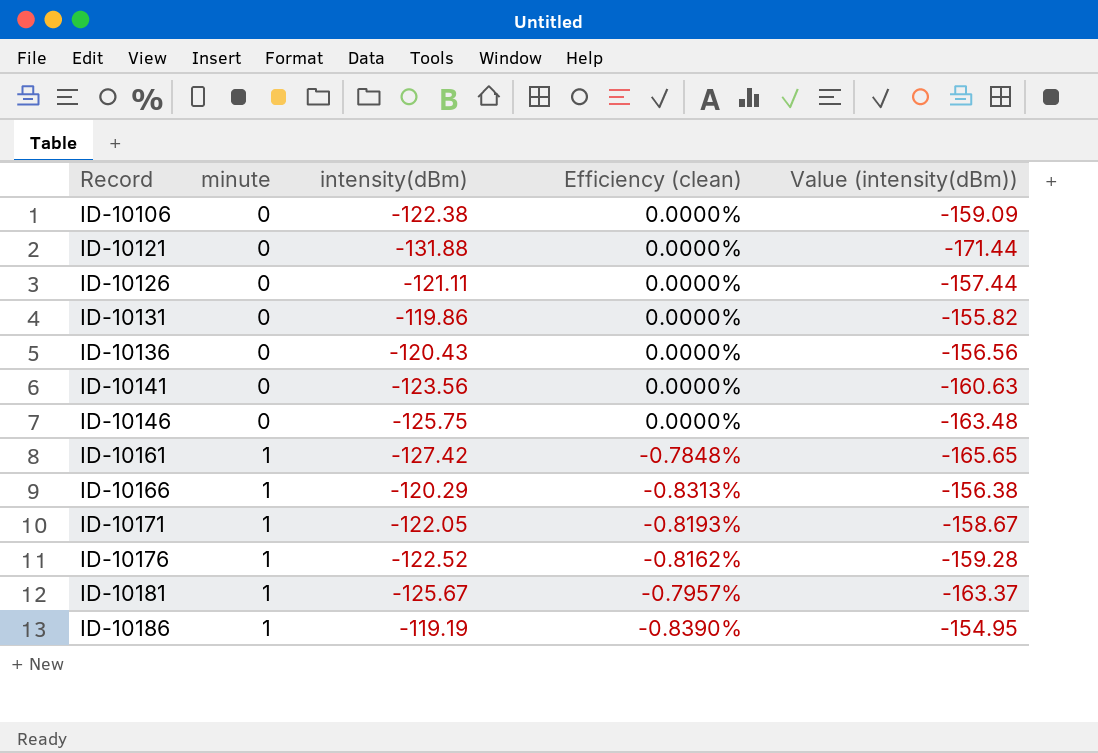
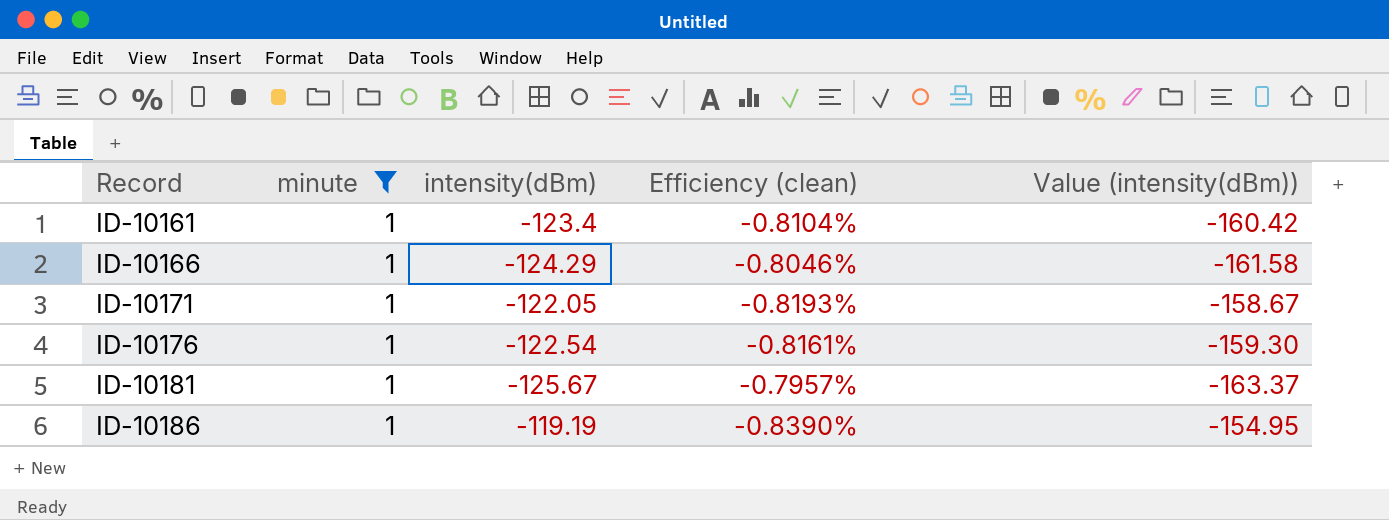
filter: none -> minute = 1
ID-10161 | intensity(dBm): -127.42 -> -123.4
ID-10161 | Efficiency (clean): -0.7848% -> -0.8104%
ID-10161 | Value (intensity(dBm)): -165.65 -> -160.42
ID-10166 | intensity(dBm): -120.29 -> -124.29
ID-10166 | Efficiency (clean): -0.8313% -> -0.8046%
ID-10166 | Value (intensity(dBm)): -156.38 -> -161.58
ID-10176 | intensity(dBm): -122.52 -> -122.54
ID-10176 | Efficiency (clean): -0.8162% -> -0.8161%
ID-10176 | Value (intensity(dBm)): -159.28 -> -159.30

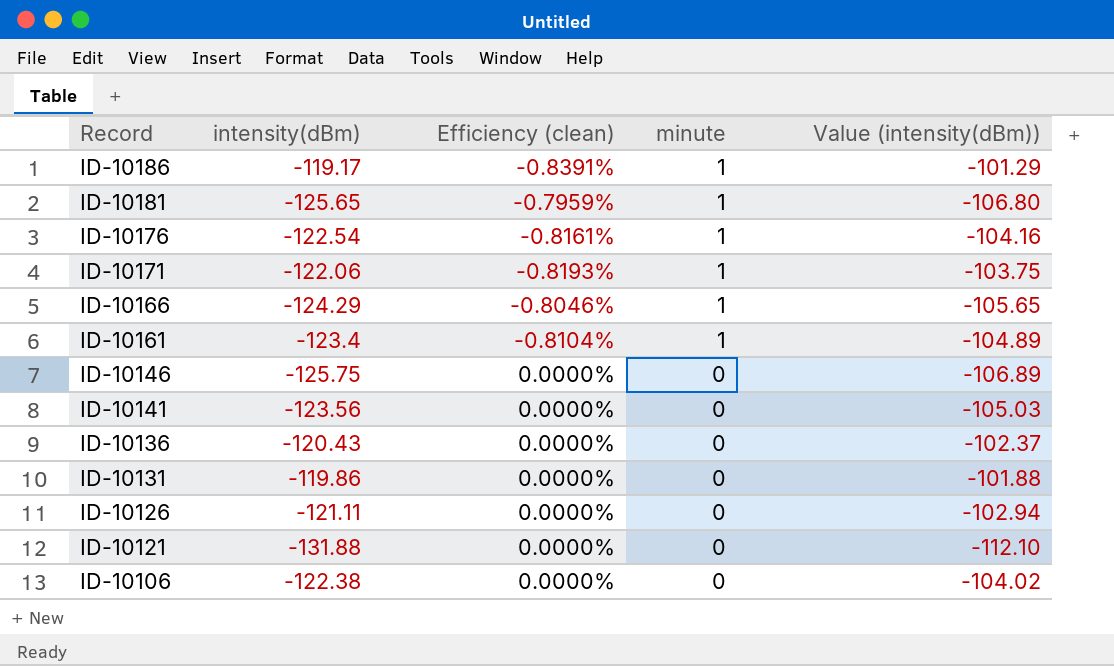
filter: minute = 1 -> none
row order: Record ascending -> Record descending
column minute | position: 2 -> 4
column Value (intensity(dBm)) | formula: [intensity(dBm)] * 1.3 -> [intensity(dBm)] * 0.85
ID-10186 | intensity(dBm): -119.19 -> -119.17
ID-10186 | Efficiency (clean): -0.8390% -> -0.8391%
ID-10181 | intensity(dBm): -125.67 -> -125.65
ID-10181 | Efficiency (clean): -0.7957% -> -0.7959%
ID-10171 | intensity(dBm): -122.05 -> -122.06

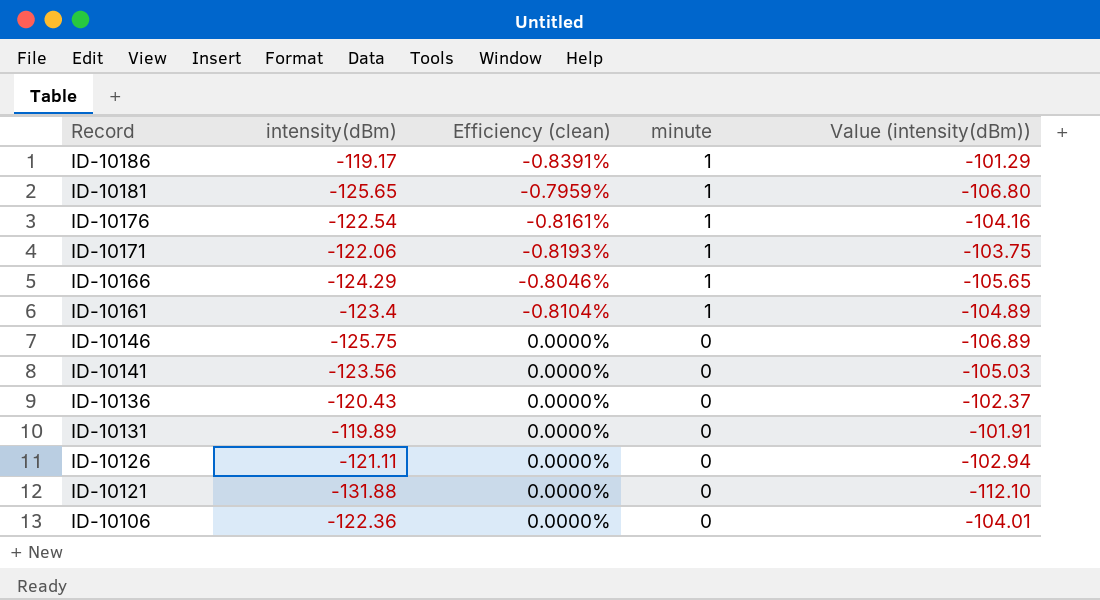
ID-10131 | intensity(dBm): -119.86 -> -119.89
ID-10131 | Value (intensity(dBm)): -101.88 -> -101.91
ID-10106 | intensity(dBm): -122.38 -> -122.36
ID-10106 | Value (intensity(dBm)): -104.02 -> -104.01

